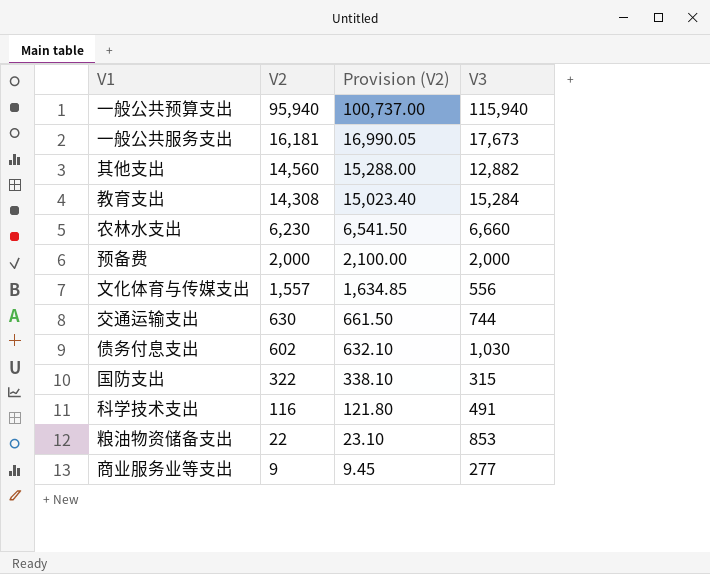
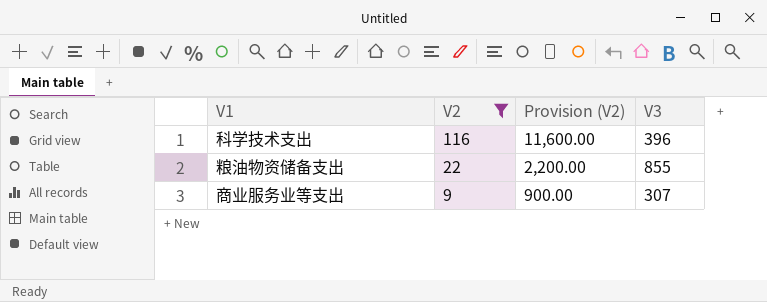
filter: none -> V2 <= 116
column Provision (V2) | formula: [V2] * 1.05 -> [V2] * 100
科学技术支出 | V3: 491 -> 396
粮油物资储备支出 | V3: 853 -> 855
商业服务业等支出 | V3: 277 -> 307

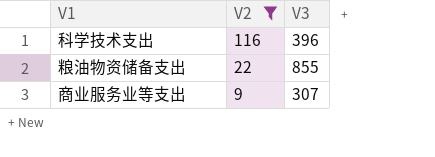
column Provision (V2) | formula: [V2] * 100 -> none

